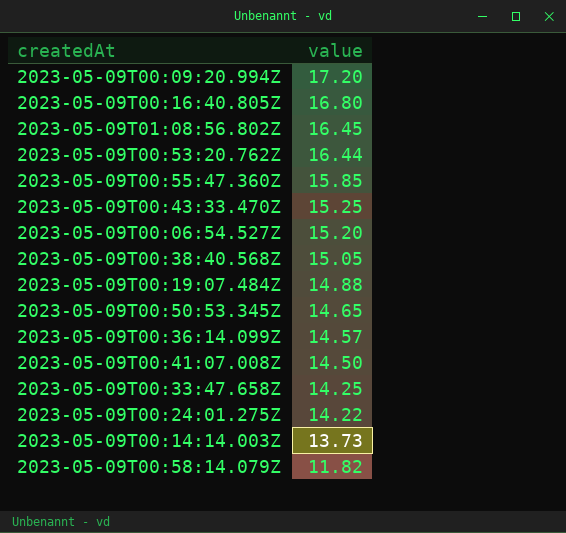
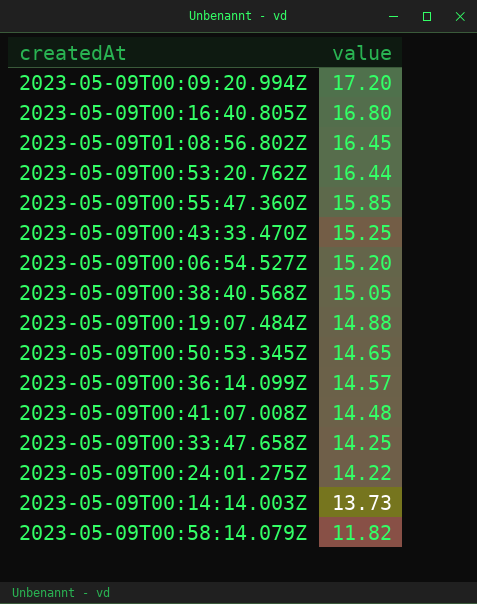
2023-05-09T00:41:07.008Z | value: 14.50 -> 14.48

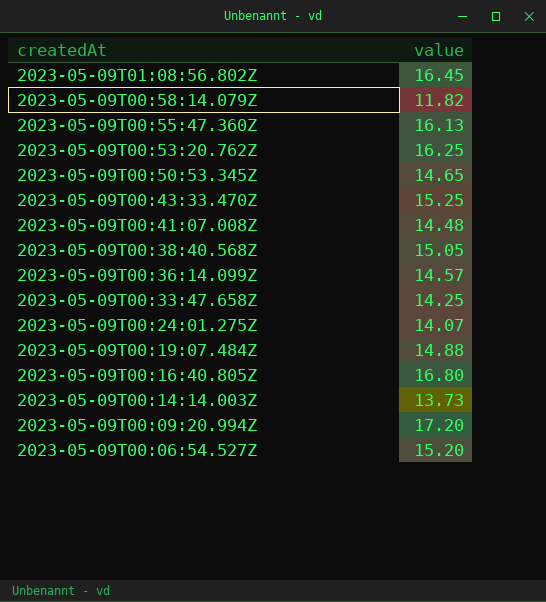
row order: value descending -> createdAt descending
2023-05-09T00:55:47.360Z | value: 15.85 -> 16.13
2023-05-09T00:53:20.762Z | value: 16.44 -> 16.25
2023-05-09T00:24:01.275Z | value: 14.22 -> 14.07

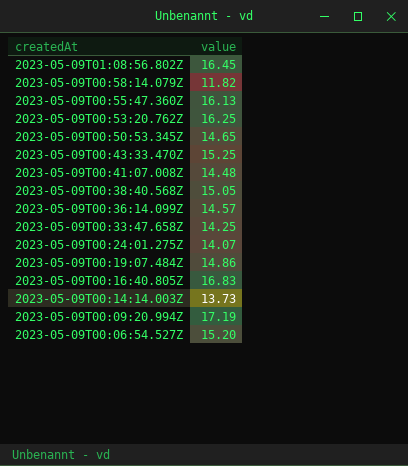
2023-05-09T00:19:07.484Z | value: 14.88 -> 14.86
2023-05-09T00:16:40.805Z | value: 16.80 -> 16.83
2023-05-09T00:09:20.994Z | value: 17.20 -> 17.19

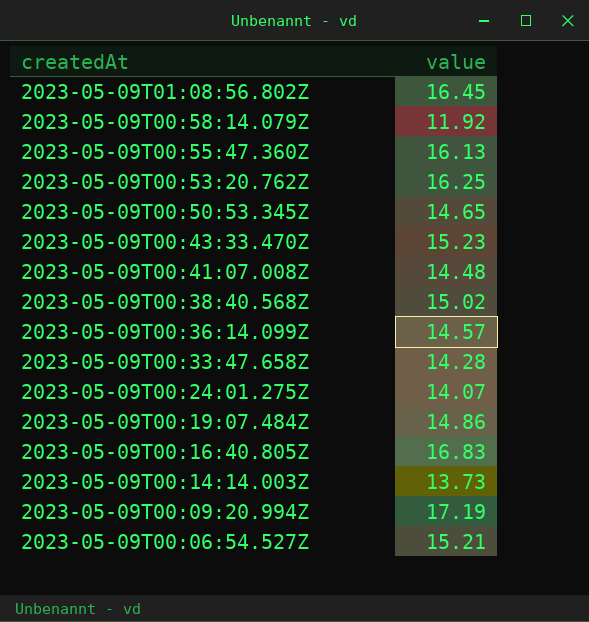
2023-05-09T00:58:14.079Z | value: 11.82 -> 11.92
2023-05-09T00:43:33.470Z | value: 15.25 -> 15.23
2023-05-09T00:38:40.568Z | value: 15.05 -> 15.02
2023-05-09T00:33:47.658Z | value: 14.25 -> 14.28
2023-05-09T00:06:54.527Z | value: 15.20 -> 15.21

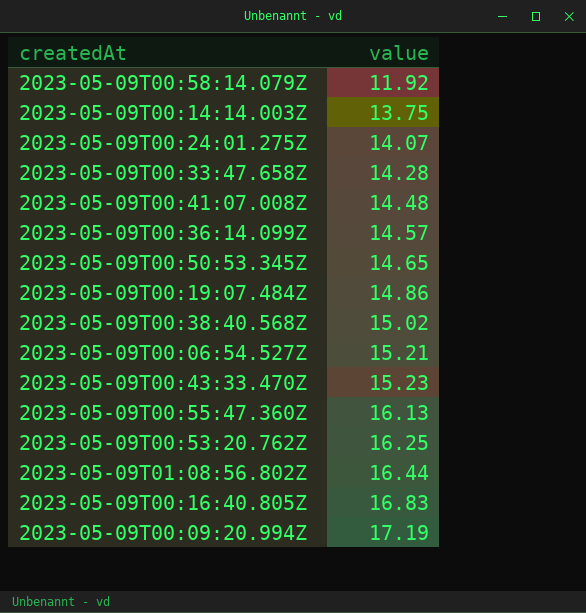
row order: createdAt descending -> value ascending
2023-05-09T00:14:14.003Z | value: 13.73 -> 13.75
2023-05-09T01:08:56.802Z | value: 16.45 -> 16.44

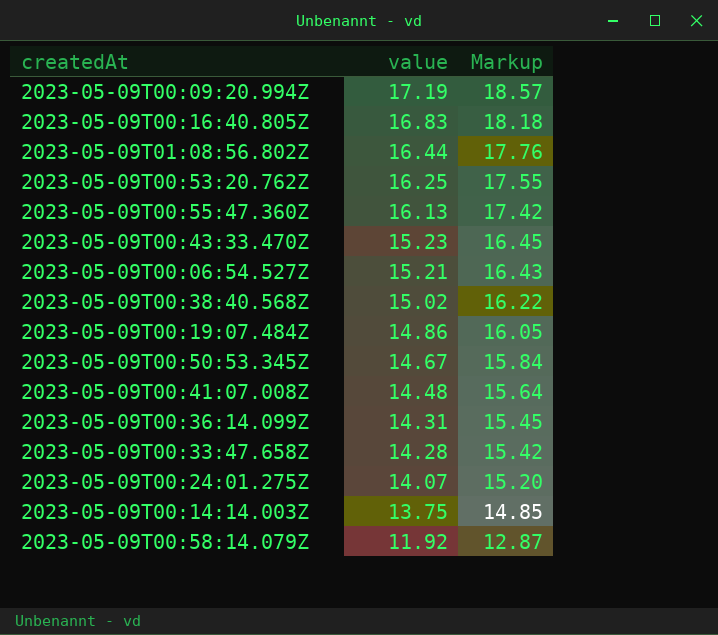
row order: value ascending -> value descending
column Markup | formula: none -> [value] * 1.08
2023-05-09T00:50:53.345Z | value: 14.65 -> 14.67
2023-05-09T00:36:14.099Z | value: 14.57 -> 14.31

